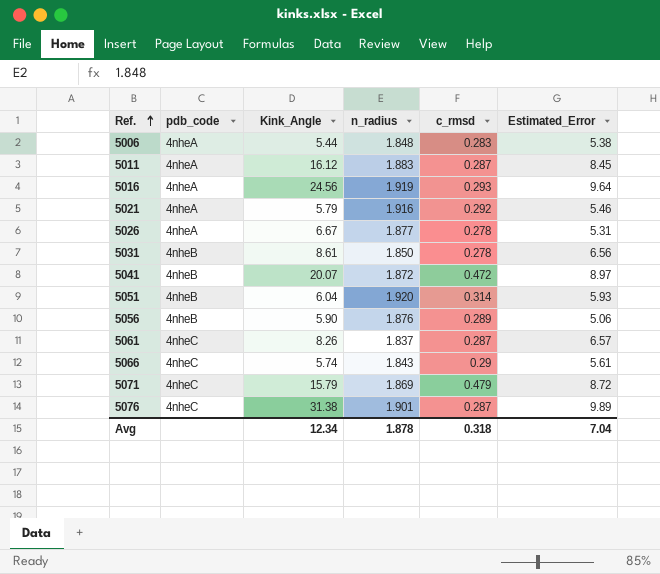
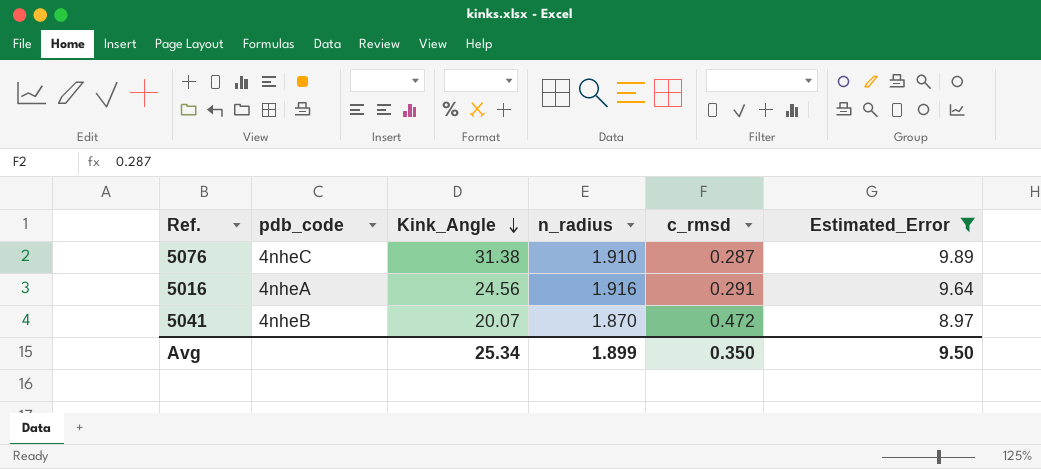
filter: none -> Estimated_Error >= 8.97
row order: Ref. ascending -> Kink_Angle descending
5076 | n_radius: 1.901 -> 1.910
5016 | n_radius: 1.919 -> 1.916
5016 | c_rmsd: 0.293 -> 0.291
5041 | n_radius: 1.872 -> 1.870
Avg | Kink_Angle: 12.34 -> 25.34
Avg | n_radius: 1.878 -> 1.899
Avg | c_rmsd: 0.318 -> 0.350
Avg | Estimated_Error: 7.04 -> 9.50

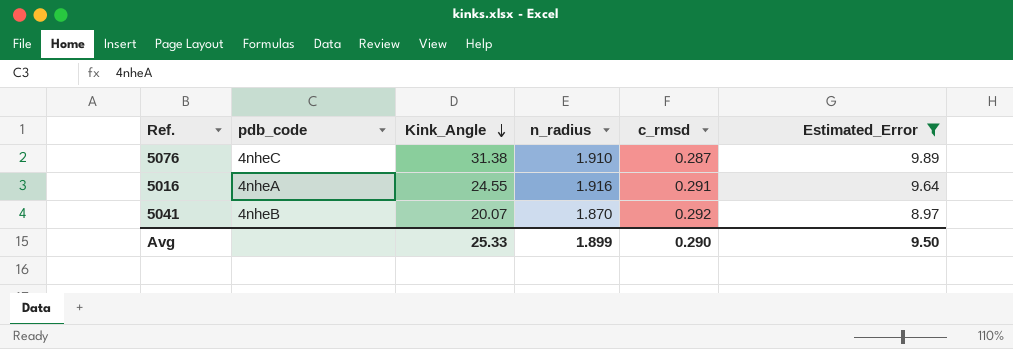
5016 | Kink_Angle: 24.56 -> 24.55
5041 | c_rmsd: 0.472 -> 0.292
Avg | Kink_Angle: 25.34 -> 25.33
Avg | c_rmsd: 0.350 -> 0.290

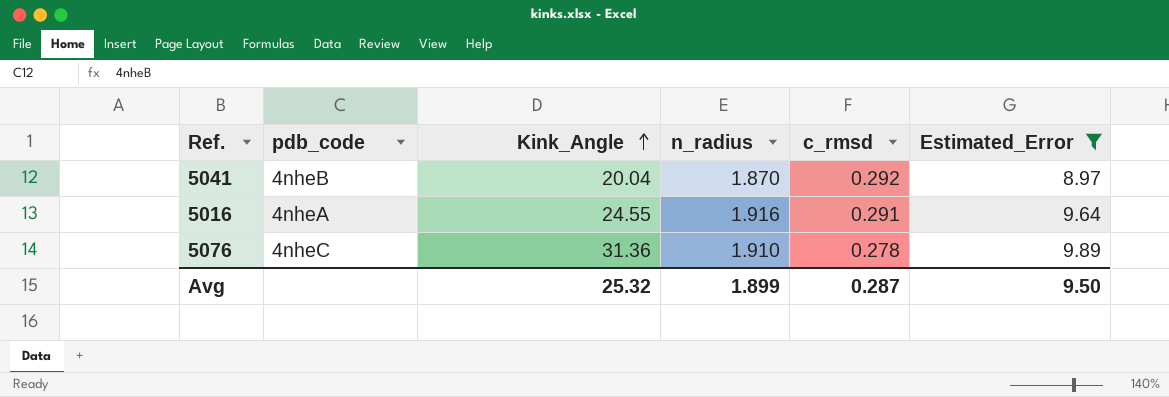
row order: Kink_Angle descending -> Kink_Angle ascending
5041 | Kink_Angle: 20.07 -> 20.04
5076 | Kink_Angle: 31.38 -> 31.36
5076 | c_rmsd: 0.287 -> 0.278
Avg | Kink_Angle: 25.33 -> 25.32
Avg | c_rmsd: 0.290 -> 0.287

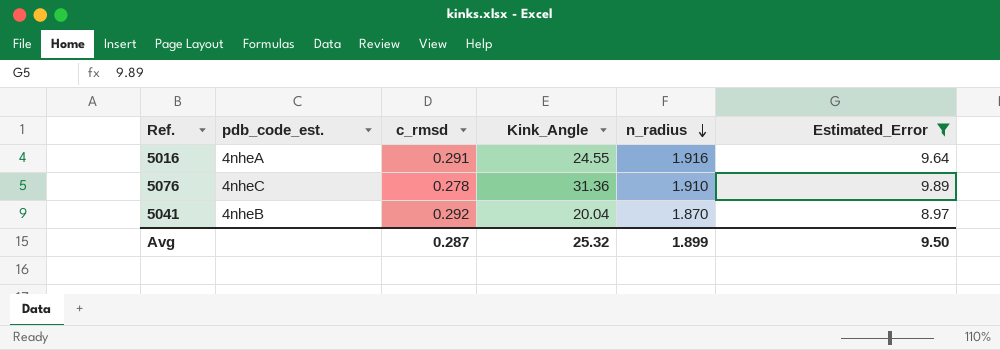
row order: Kink_Angle ascending -> n_radius descending
column name: pdb_code -> pdb_code_est.
column c_rmsd | position: 5 -> 3

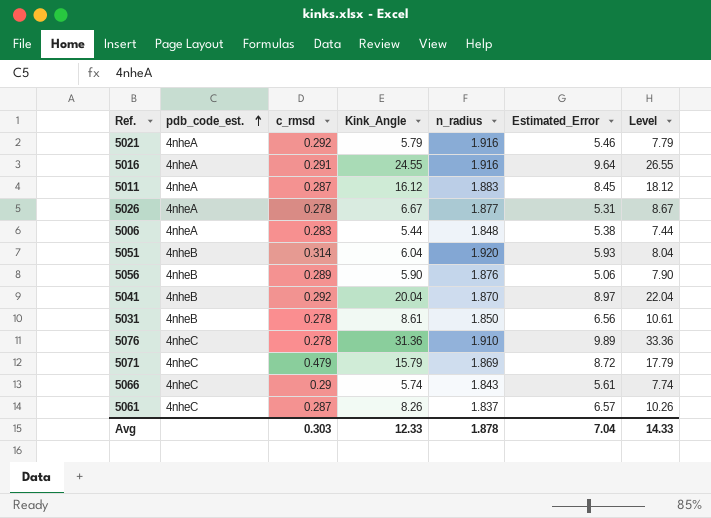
filter: Estimated_Error >= 8.97 -> none
row order: n_radius descending -> pdb_code_est. ascending
column Level | formula: none -> [Kink_Angle] + 2
Avg | c_rmsd: 0.287 -> 0.303
Avg | Kink_Angle: 25.32 -> 12.33
Avg | n_radius: 1.899 -> 1.878
Avg | Estimated_Error: 9.50 -> 7.04

